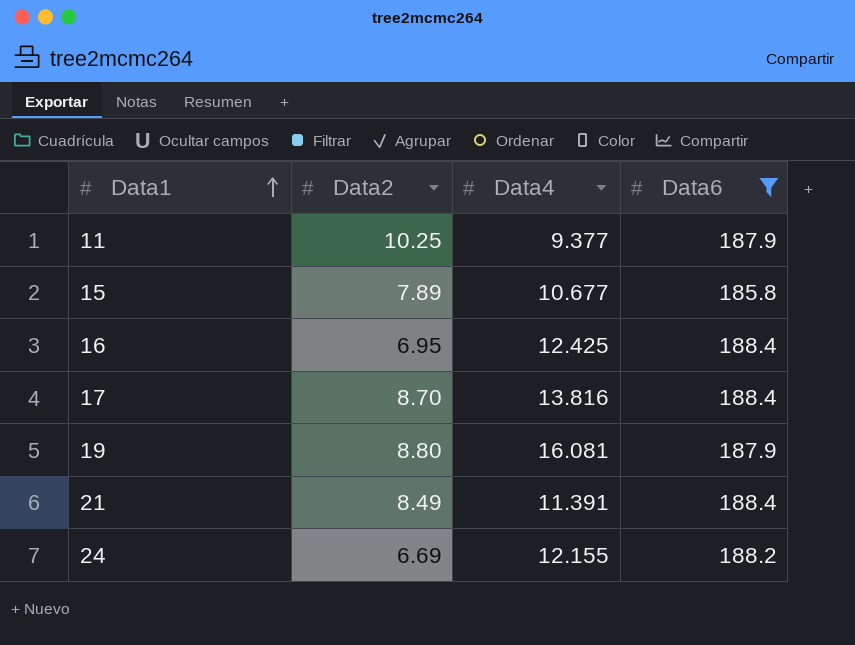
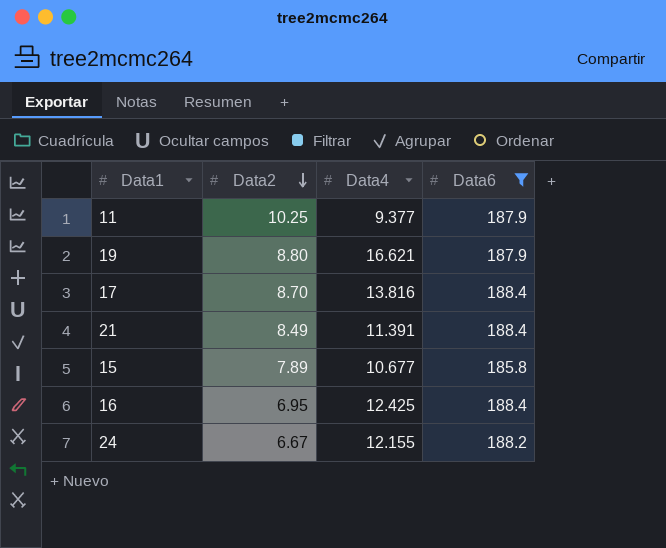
row order: Data1 ascending -> Data2 descending
19 | Data4: 16.081 -> 16.621
24 | Data2: 6.69 -> 6.67

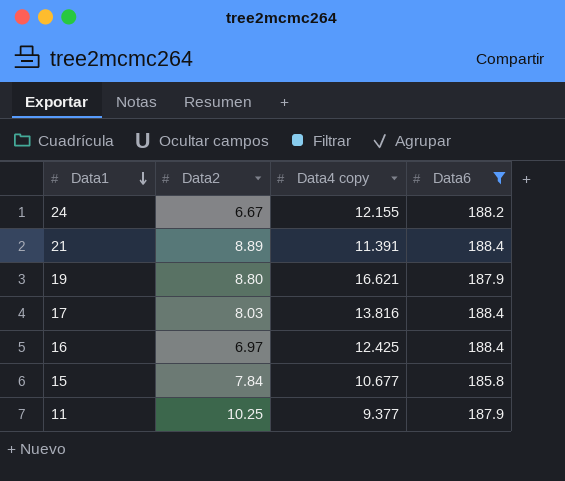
row order: Data2 descending -> Data1 descending
column name: Data4 -> Data4 copy
21 | Data2: 8.49 -> 8.89
17 | Data2: 8.70 -> 8.03
16 | Data2: 6.95 -> 6.97
15 | Data2: 7.89 -> 7.84

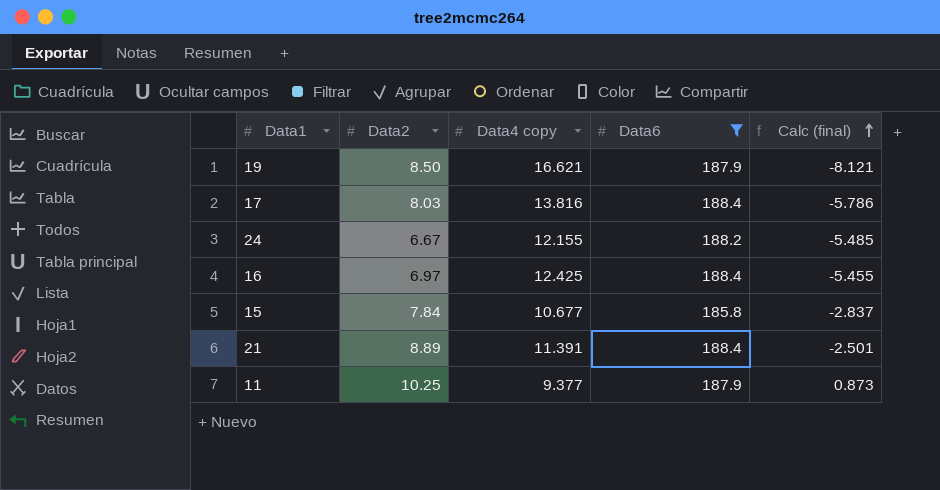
row order: Data1 descending -> Calc (final) ascending
column Calc (final) | formula: none -> [Data2] - [Data4 copy]
19 | Data2: 8.80 -> 8.50

